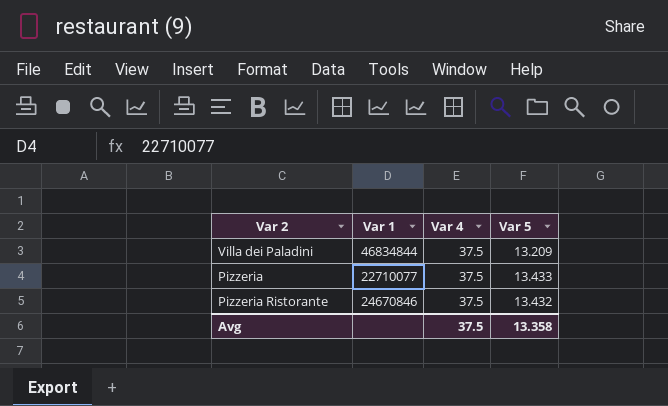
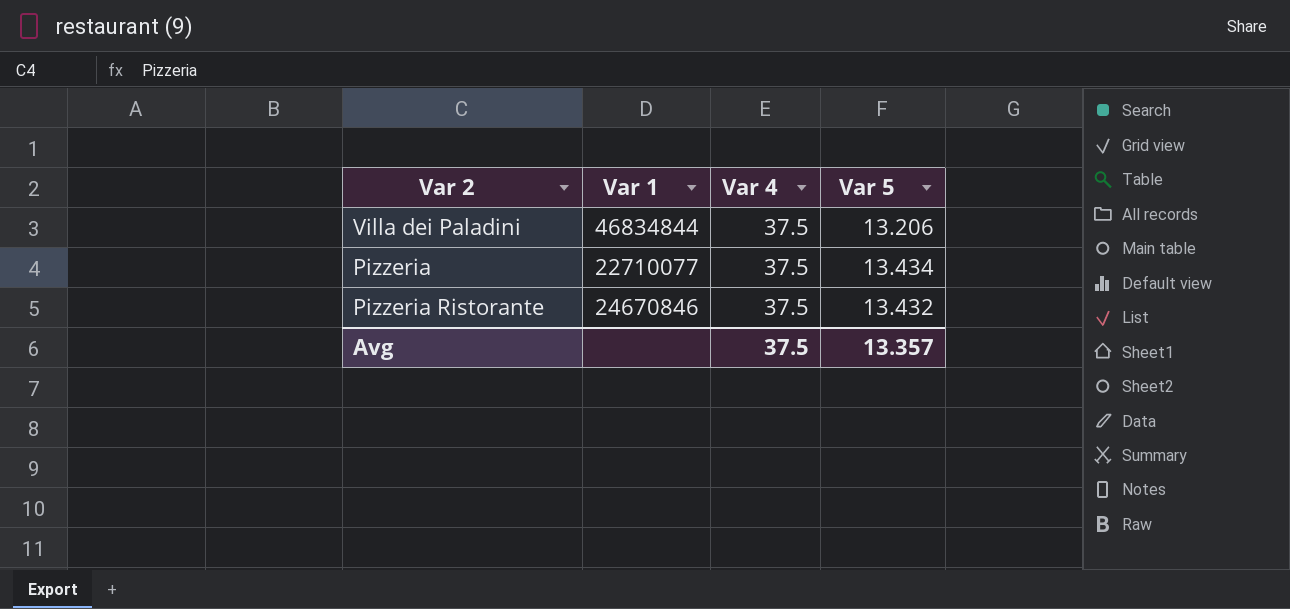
Villa dei Paladini | Var 5: 13.209 -> 13.206
Pizzeria | Var 5: 13.433 -> 13.434
Avg | Var 5: 13.358 -> 13.357

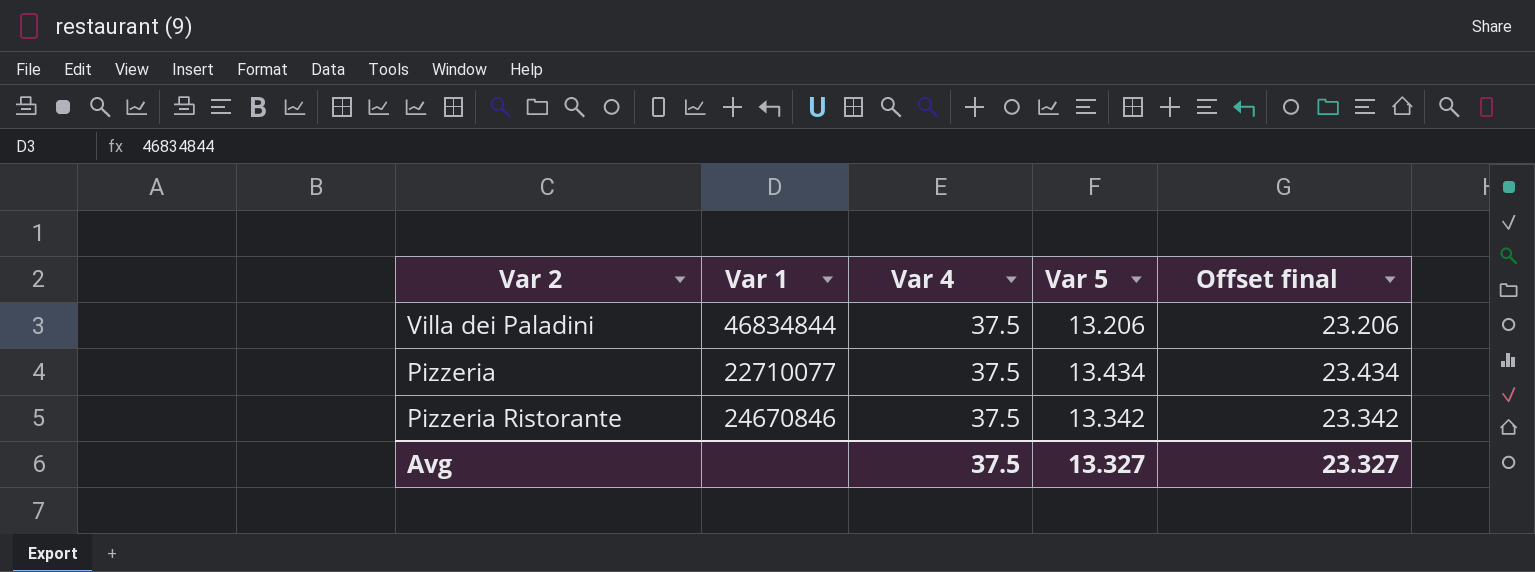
column Offset final | formula: none -> [Var 5] + 10
Pizzeria Ristorante | Var 5: 13.432 -> 13.342
Avg | Var 5: 13.357 -> 13.327

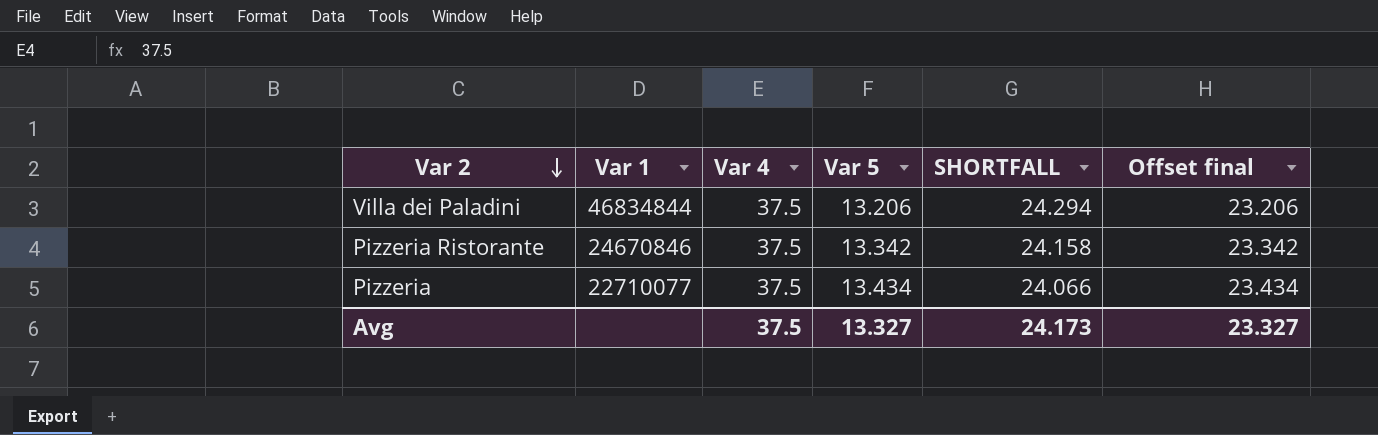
row order: none -> Var 2 descending
column SHORTFALL | formula: none -> [Var 4] - [Var 5]

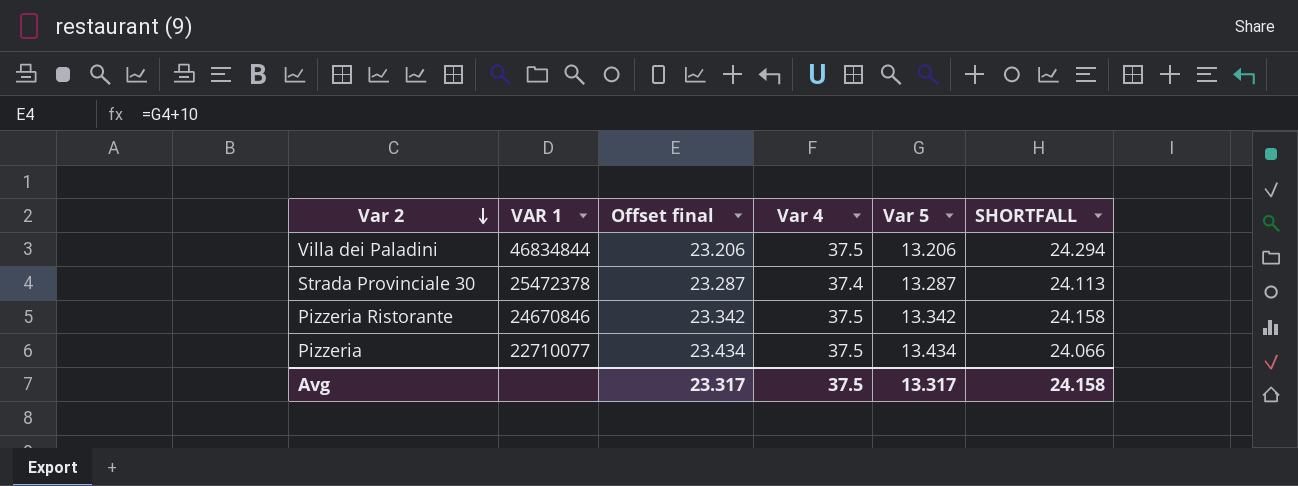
column name: Var 1 -> VAR 1
column Offset final | position: 6 -> 3
row Strada Provinciale 30: none -> 25472378 | 23.287 | 37.4 | 13.287 | 24.113
Avg | Offset final: 23.327 -> 23.317
Avg | Var 5: 13.327 -> 13.317
Avg | SHORTFALL: 24.173 -> 24.158

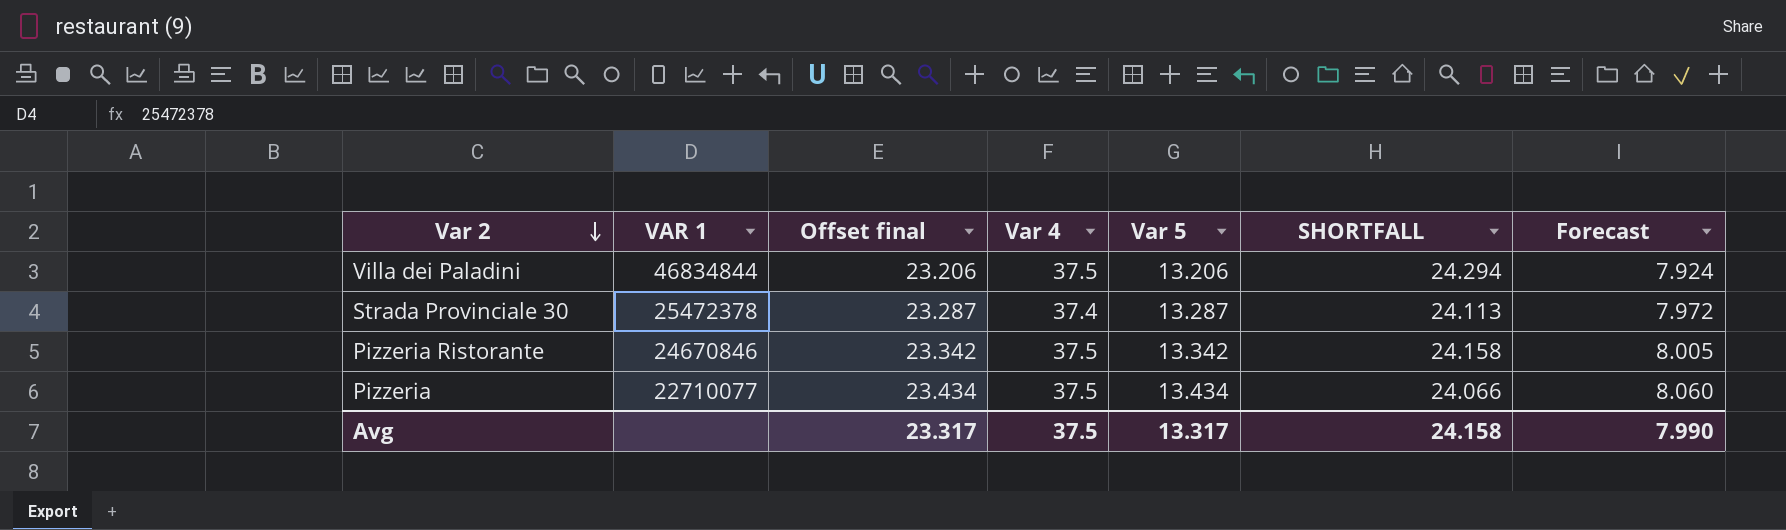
column Forecast | formula: none -> [Var 5] * 0.6

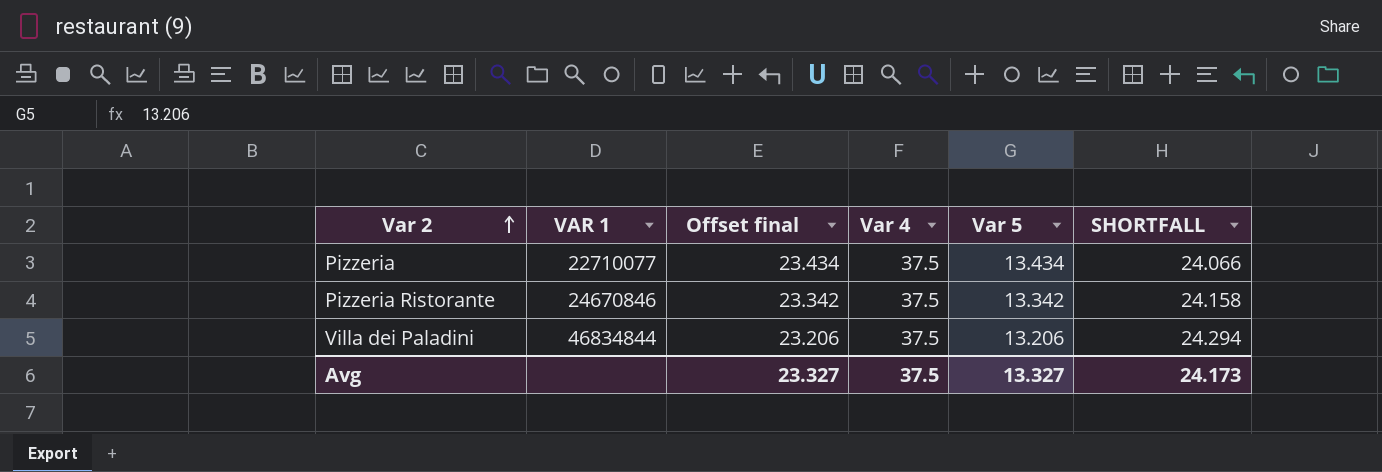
row order: Var 2 descending -> Var 2 ascending
column Forecast | formula: [Var 5] * 0.6 -> none
row Strada Provinciale 30: 25472378 | 23.287 | 37.4 | 13.287 | 24.113 | 7.972 -> none
Avg | Offset final: 23.317 -> 23.327
Avg | Var 5: 13.317 -> 13.327
Avg | SHORTFALL: 24.158 -> 24.173

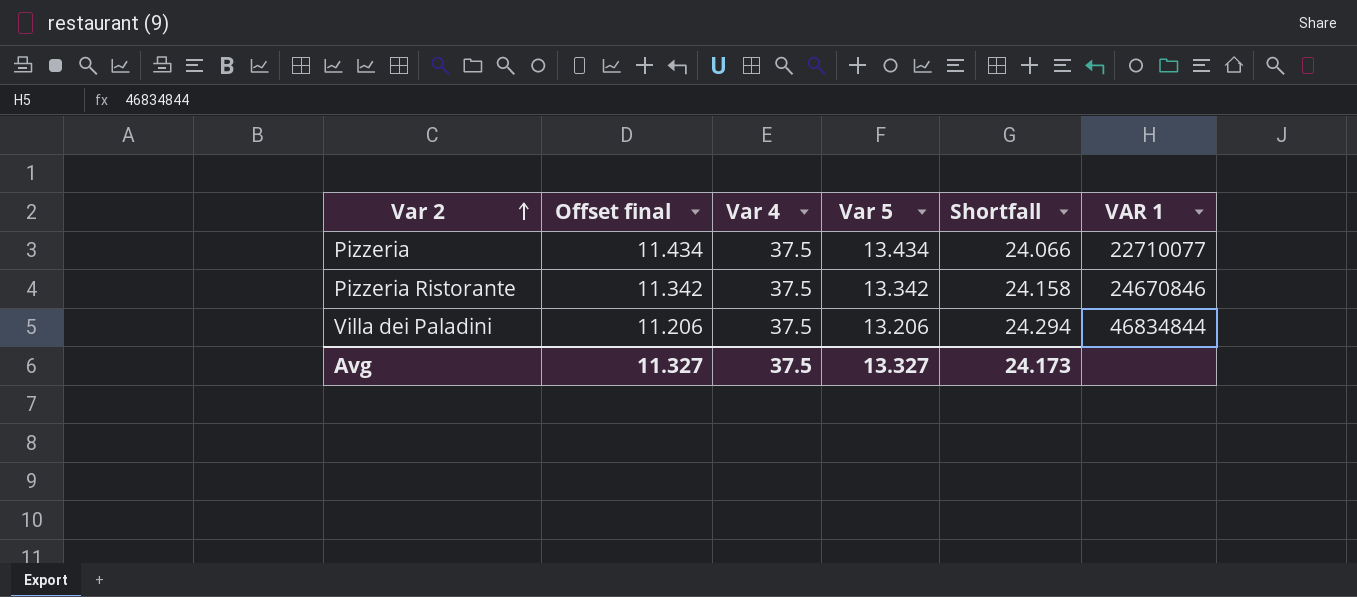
column Offset final | formula: [Var 5] + 10 -> [Var 5] - 2
column name: SHORTFALL -> Shortfall
column VAR 1 | position: 2 -> 6
Avg | Offset final: 23.327 -> 11.327

